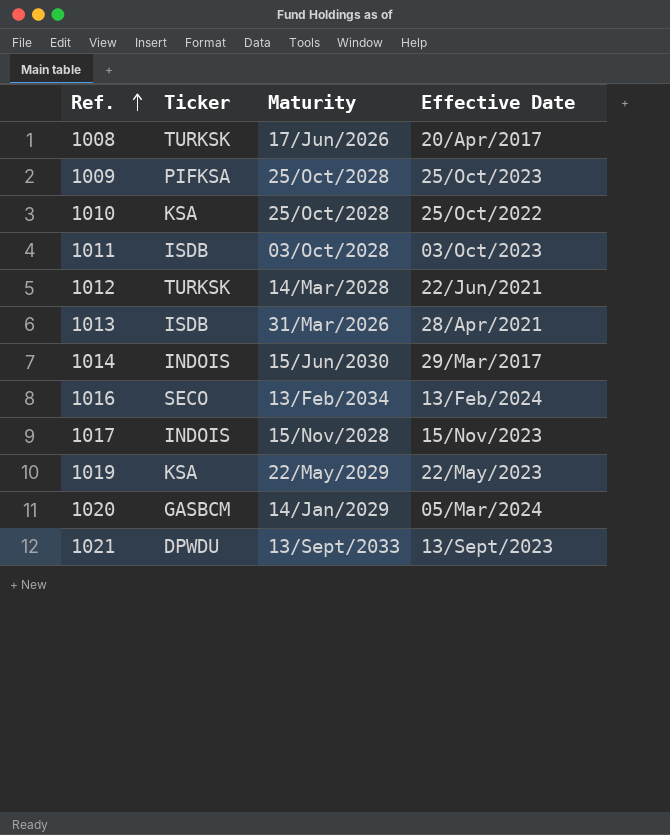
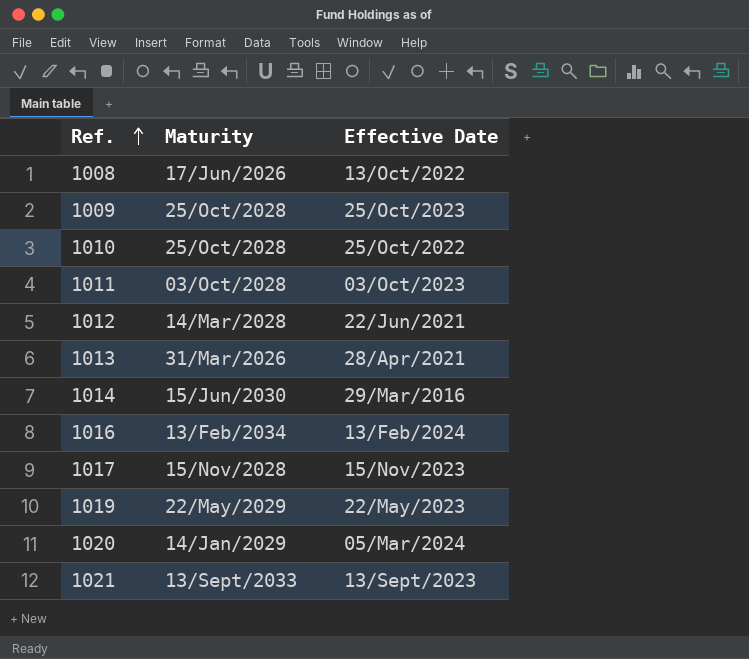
column Ticker | position: 2 -> none
1008 | Effective Date: 20/Apr/2017 -> 13/Oct/2022
1014 | Effective Date: 29/Mar/2017 -> 29/Mar/2016

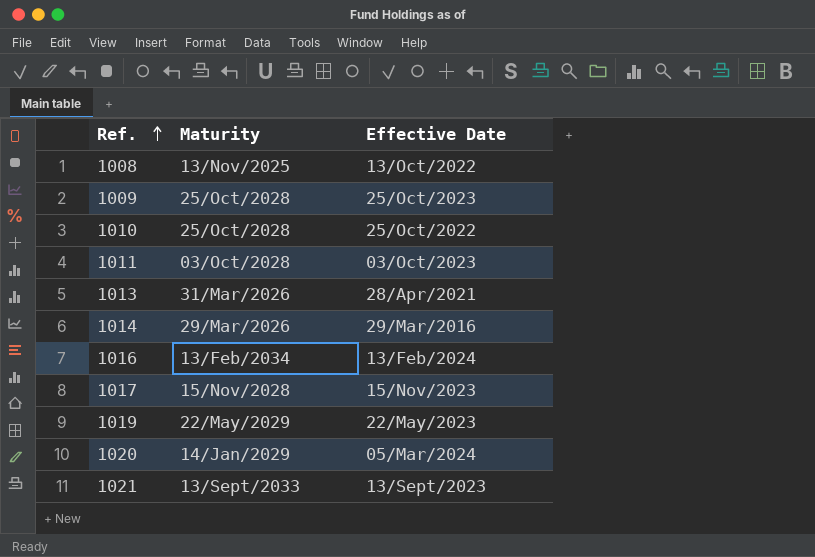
row 1012: 14/Mar/2028 | 22/Jun/2021 -> none
1008 | Maturity: 17/Jun/2026 -> 13/Nov/2025
1014 | Maturity: 15/Jun/2030 -> 29/Mar/2026

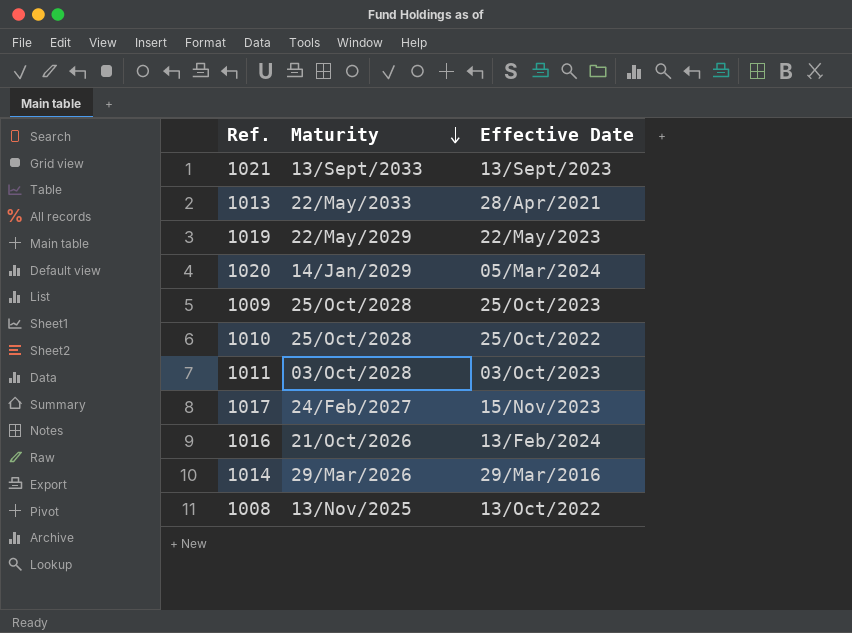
row order: Ref. ascending -> Maturity descending
1013 | Maturity: 31/Mar/2026 -> 22/May/2033
1017 | Maturity: 15/Nov/2028 -> 24/Feb/2027
1016 | Maturity: 13/Feb/2034 -> 21/Oct/2026

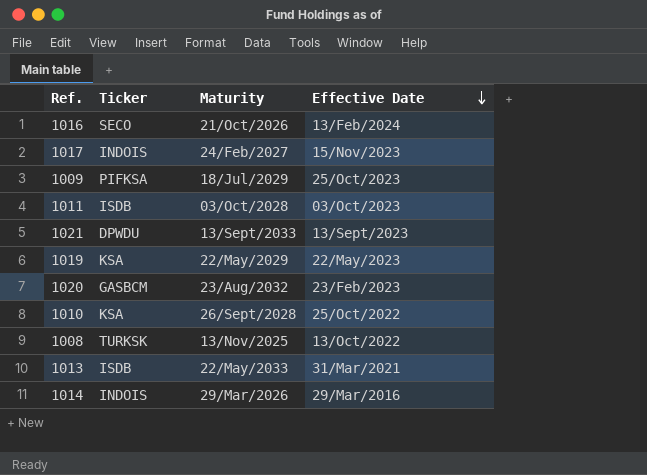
row order: Maturity descending -> Effective Date descending
column Ticker | position: none -> 2
1009 | Maturity: 25/Oct/2028 -> 18/Jul/2029
1020 | Maturity: 14/Jan/2029 -> 23/Aug/2032
1020 | Effective Date: 05/Mar/2024 -> 23/Feb/2023
1010 | Maturity: 25/Oct/2028 -> 26/Sept/2028
1013 | Effective Date: 28/Apr/2021 -> 31/Mar/2021

